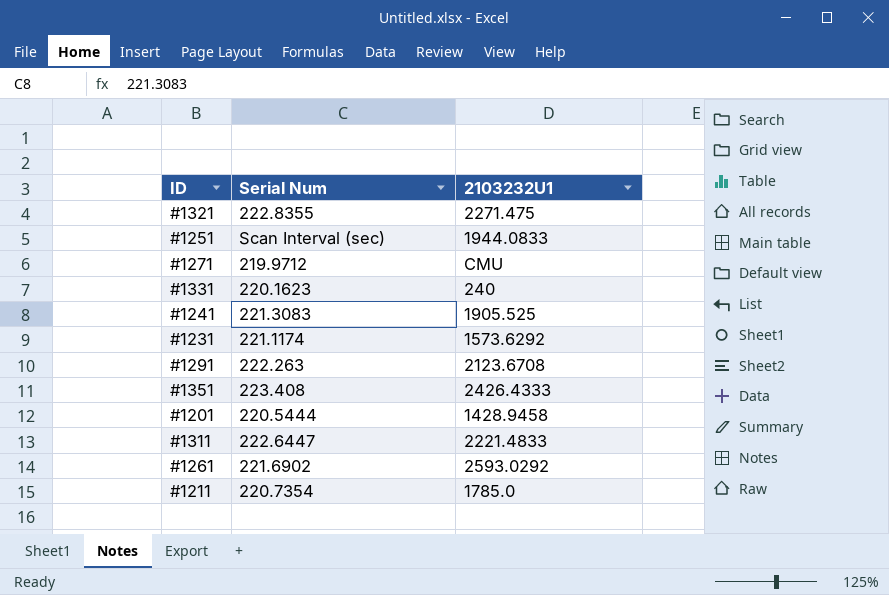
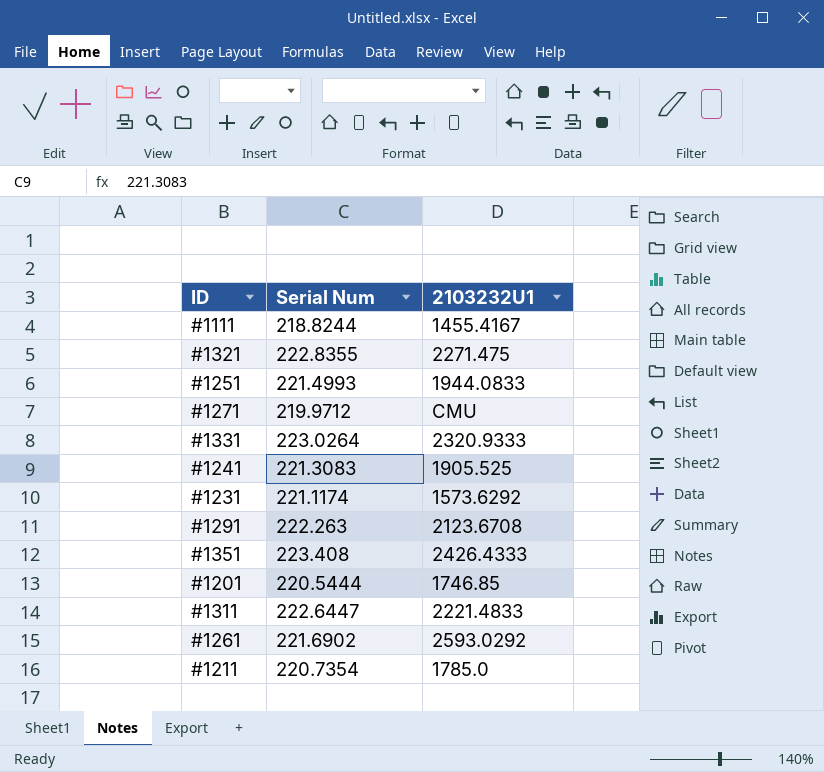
row #1111: none -> 218.8244 | 1455.4167
#1251 | Serial Num: Scan Interval (sec) -> 221.4993
#1331 | Serial Num: 220.1623 -> 223.0264
#1331 | 2103232U1: 240 -> 2320.9333
#1201 | 2103232U1: 1428.9458 -> 1746.85

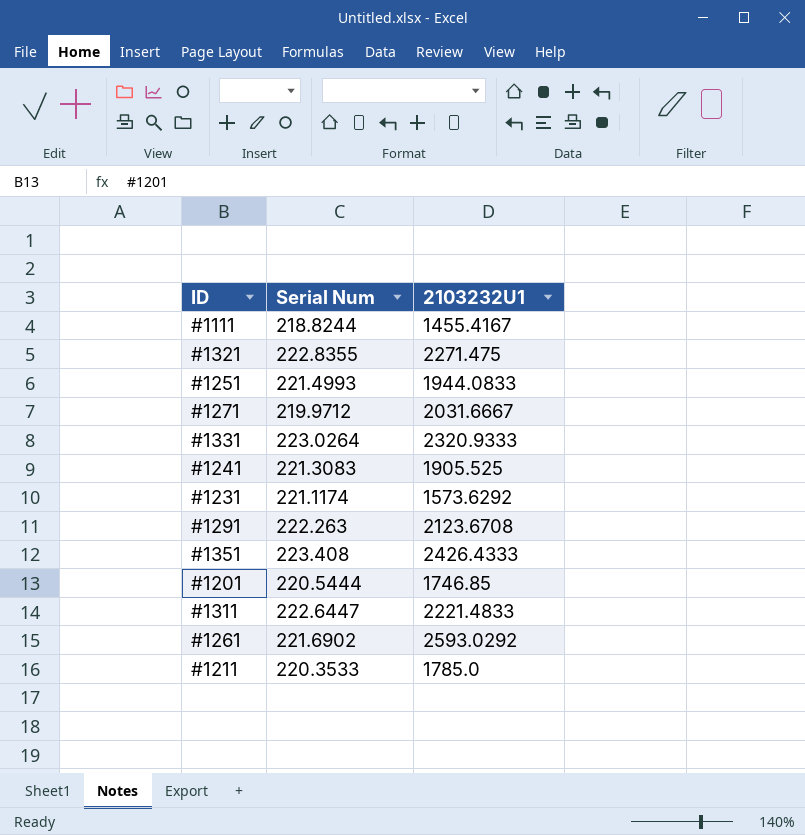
#1271 | 2103232U1: CMU -> 2031.6667
#1211 | Serial Num: 220.7354 -> 220.3533

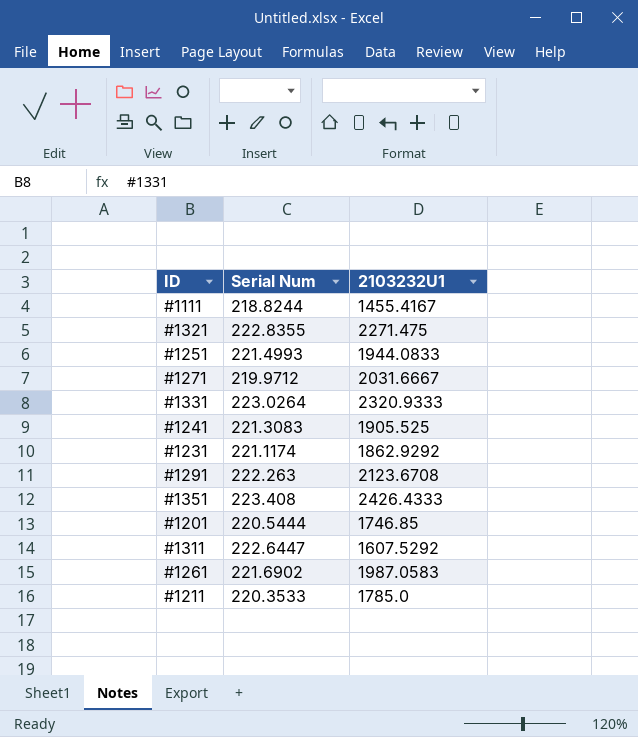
#1231 | 2103232U1: 1573.6292 -> 1862.9292
#1311 | 2103232U1: 2221.4833 -> 1607.5292
#1261 | 2103232U1: 2593.0292 -> 1987.0583

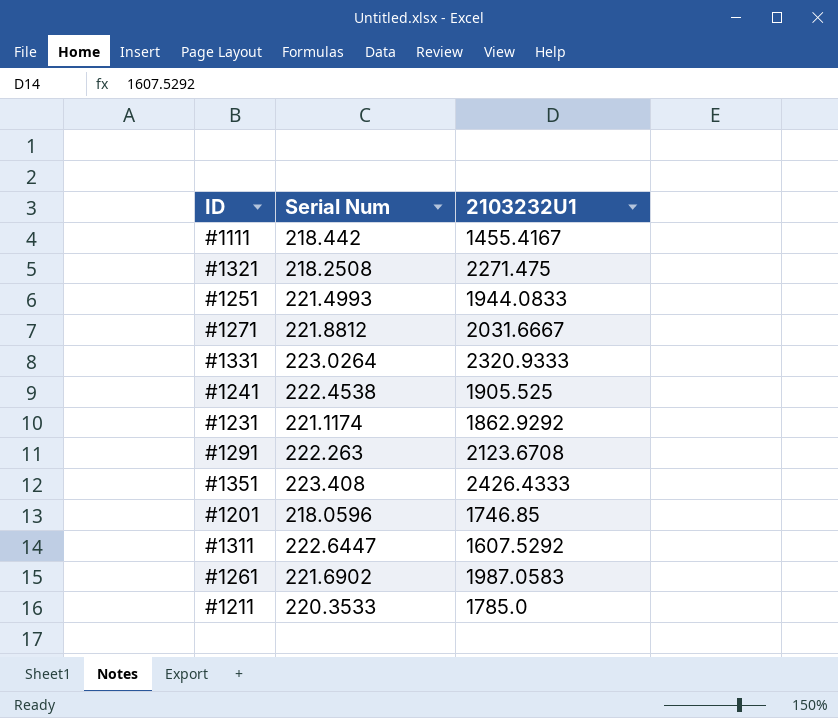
#1111 | Serial Num: 218.8244 -> 218.442
#1321 | Serial Num: 222.8355 -> 218.2508
#1271 | Serial Num: 219.9712 -> 221.8812
#1241 | Serial Num: 221.3083 -> 222.4538
#1201 | Serial Num: 220.5444 -> 218.0596

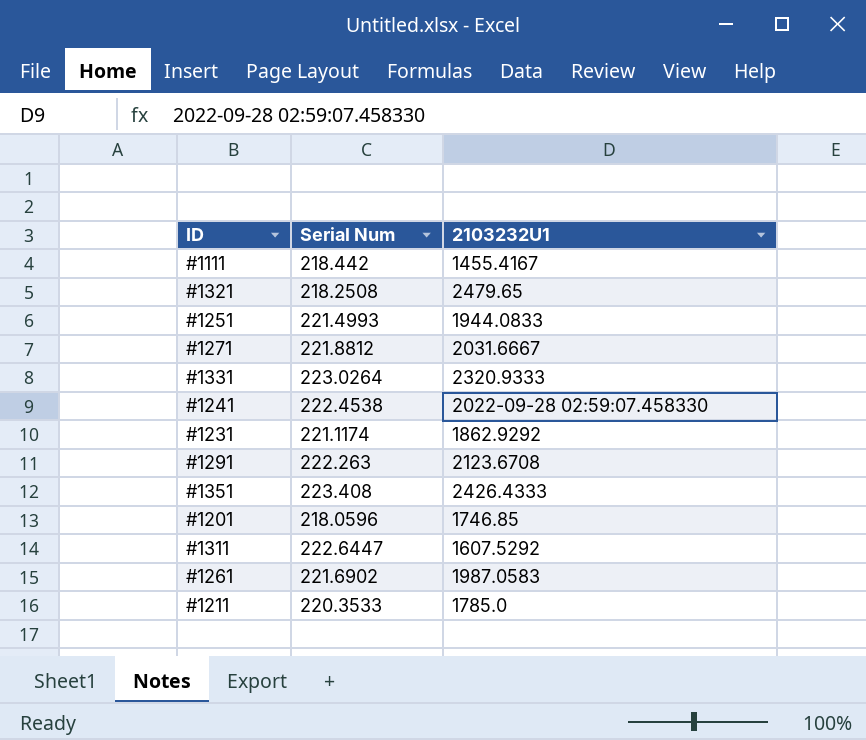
#1321 | 2103232U1: 2271.475 -> 2479.65
#1241 | 2103232U1: 1905.525 -> 2022-09-28 02:59:07.458330

